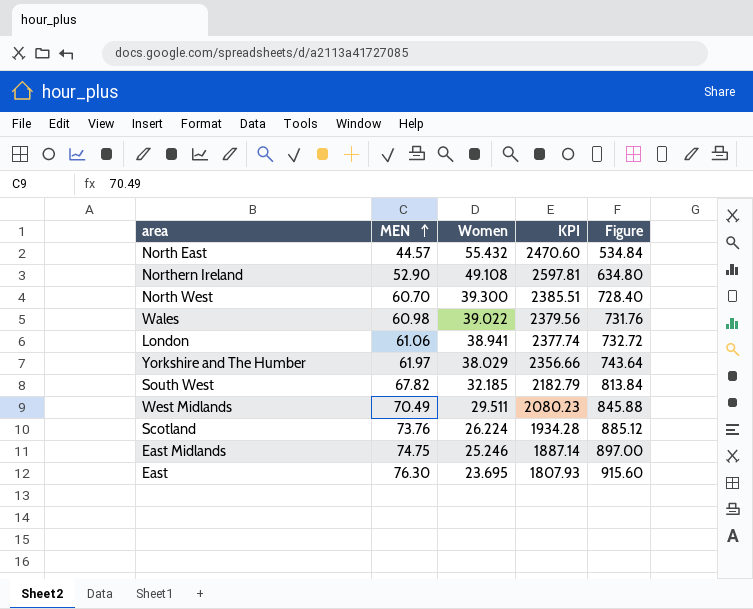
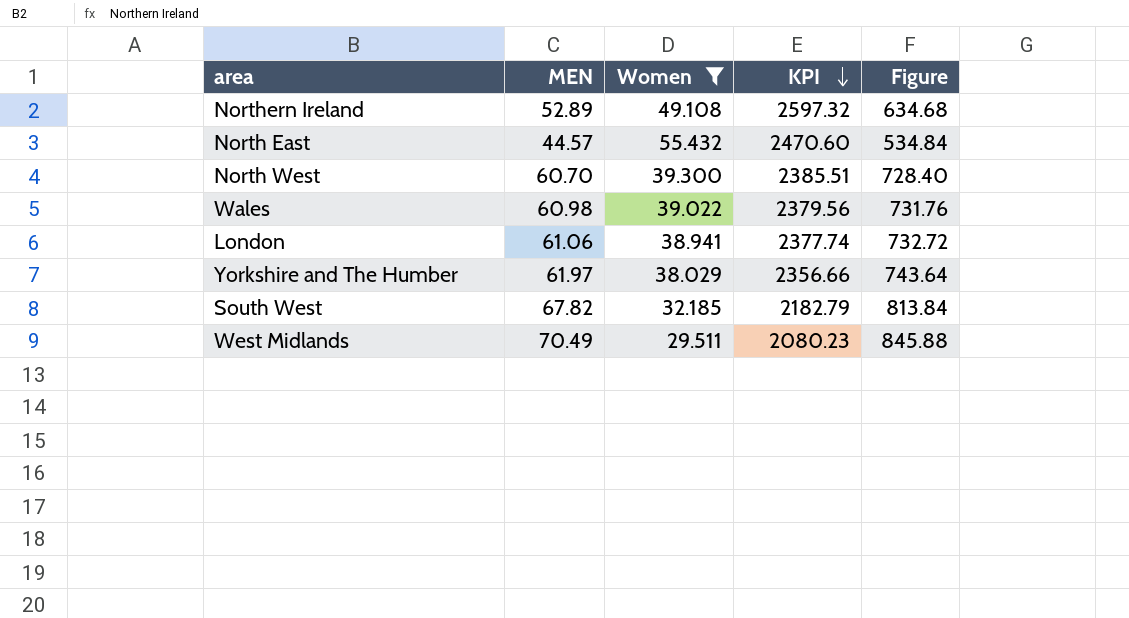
filter: none -> Women >= 29.511
row order: MEN ascending -> KPI descending
Northern Ireland | MEN: 52.90 -> 52.89
Northern Ireland | KPI: 2597.81 -> 2597.32
Northern Ireland | Figure: 634.80 -> 634.68

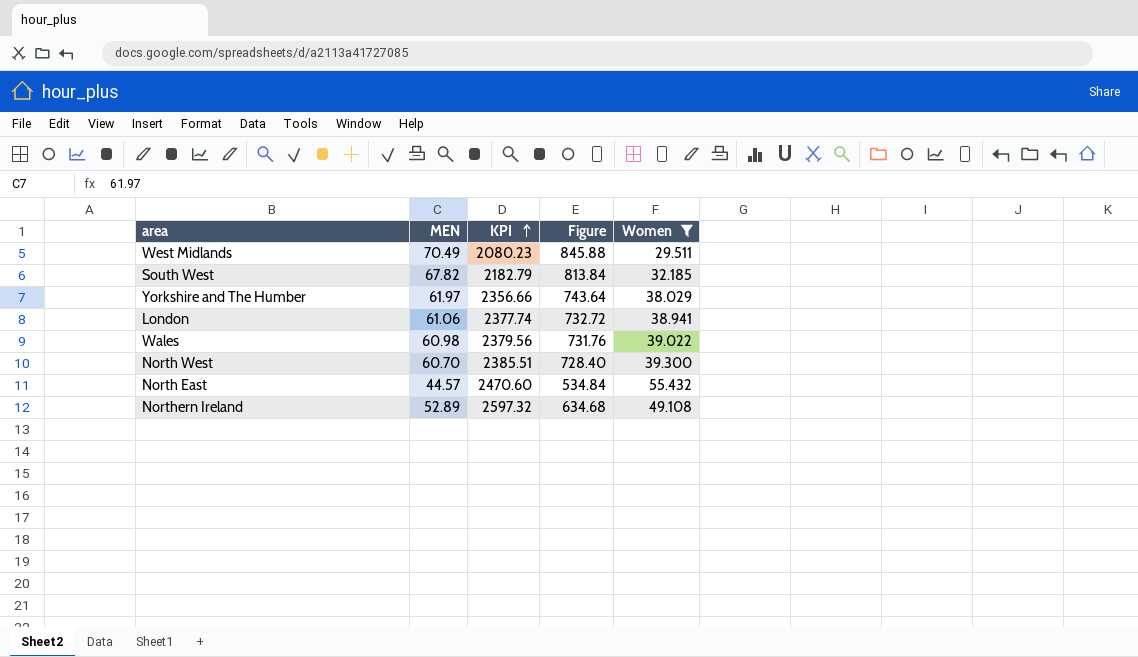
row order: KPI descending -> KPI ascending
column Women | position: 3 -> 5

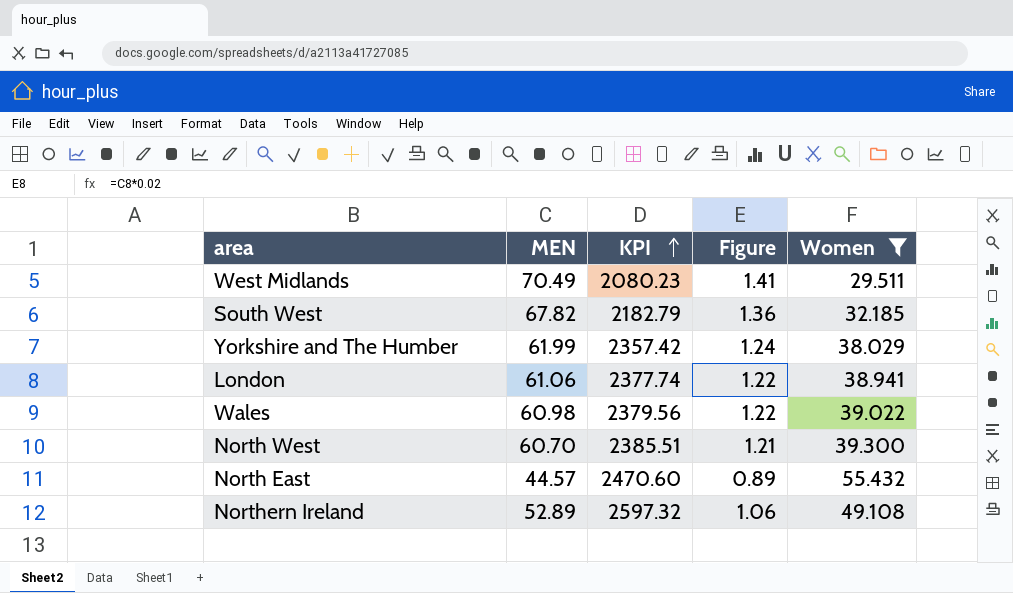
column Figure | formula: [MEN] * 12 -> [MEN] * 0.02
Yorkshire and The Humber | MEN: 61.97 -> 61.99
Yorkshire and The Humber | KPI: 2356.66 -> 2357.42

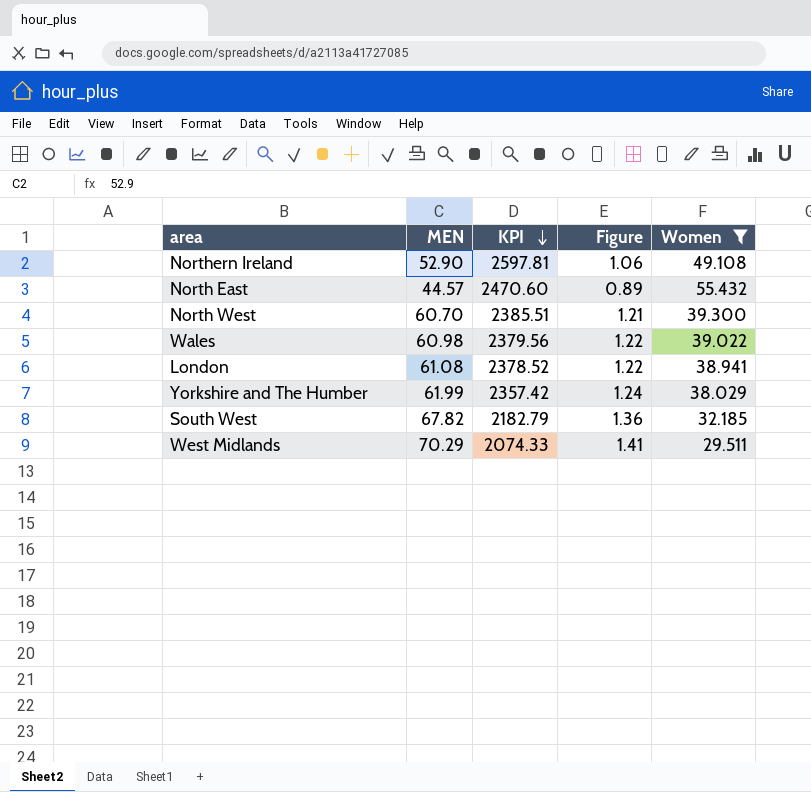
row order: KPI ascending -> KPI descending
Northern Ireland | MEN: 52.89 -> 52.90
Northern Ireland | KPI: 2597.32 -> 2597.81
London | MEN: 61.06 -> 61.08
London | KPI: 2377.74 -> 2378.52
West Midlands | MEN: 70.49 -> 70.29
West Midlands | KPI: 2080.23 -> 2074.33

